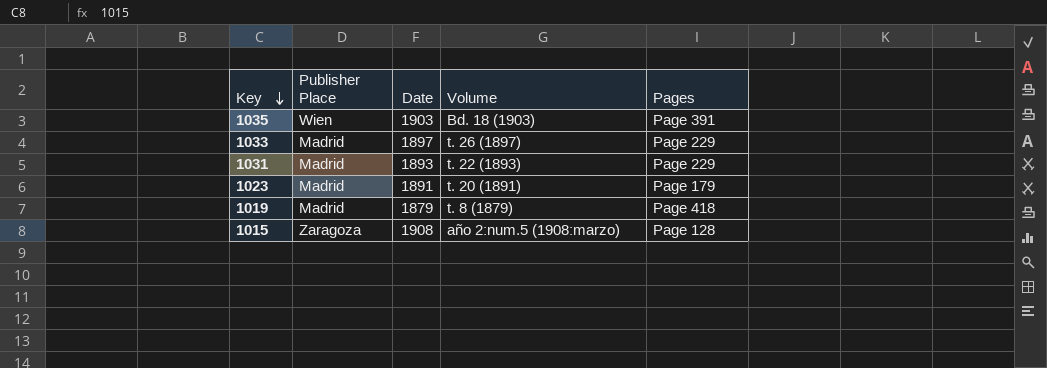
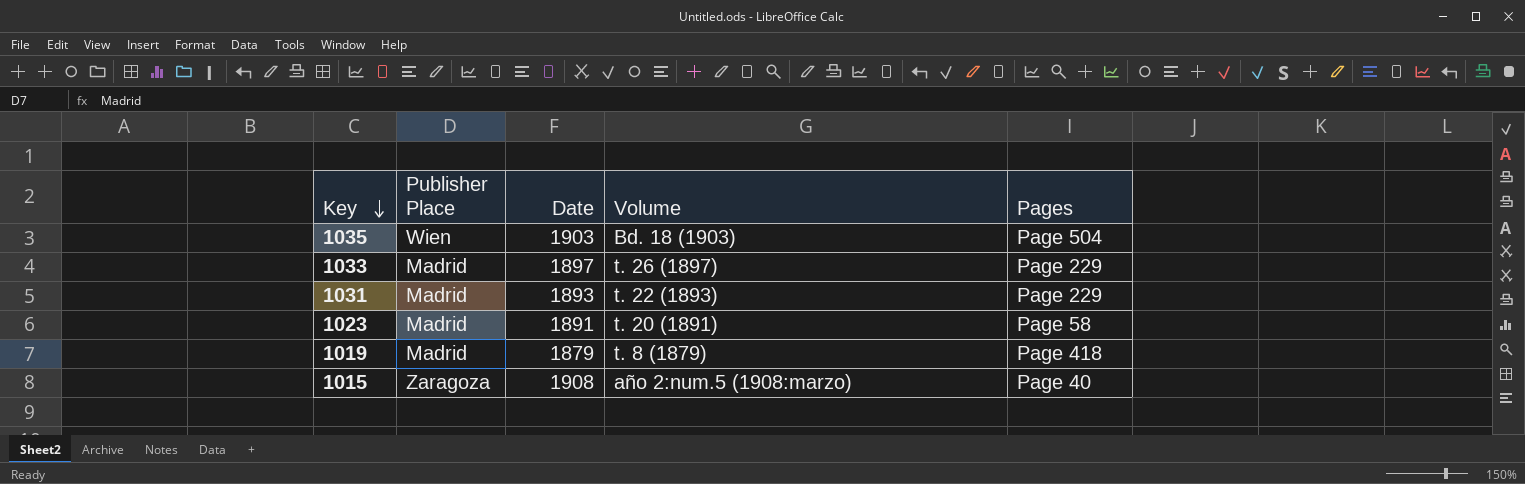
1035 | Pages: Page 391 -> Page 504
1023 | Pages: Page 179 -> Page 58
1015 | Pages: Page 128 -> Page 40

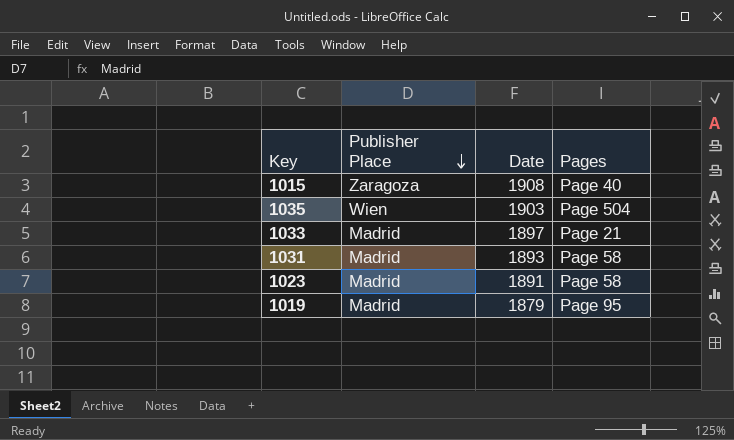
row order: Key descending -> Publisher Place descending
column Volume | position: 4 -> none
1033 | Pages: Page 229 -> Page 21
1031 | Pages: Page 229 -> Page 58
1019 | Pages: Page 418 -> Page 95

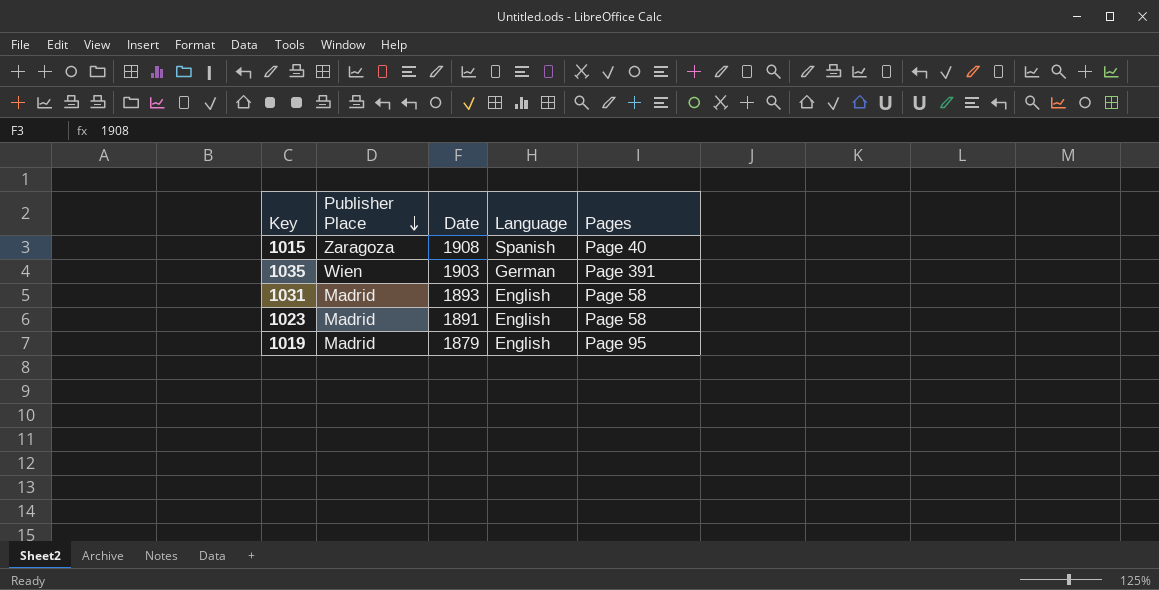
column Language | position: none -> 4
row 1033: Madrid | 1897 | Page 21 -> none
1035 | Pages: Page 504 -> Page 391

